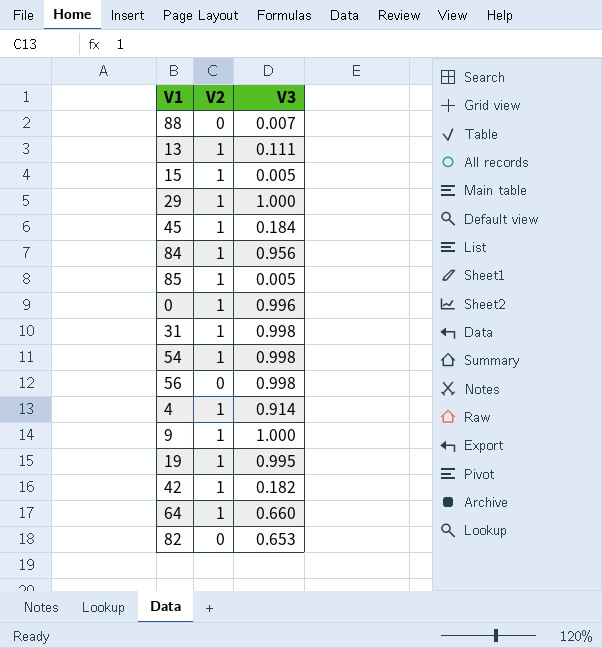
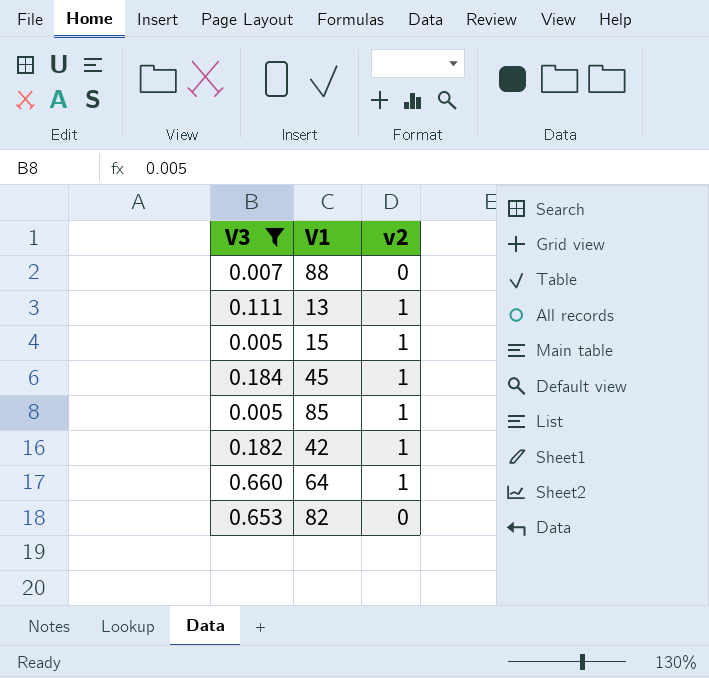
filter: none -> V3 <= 0.660
column V3 | position: 3 -> 1
column name: V2 -> v2

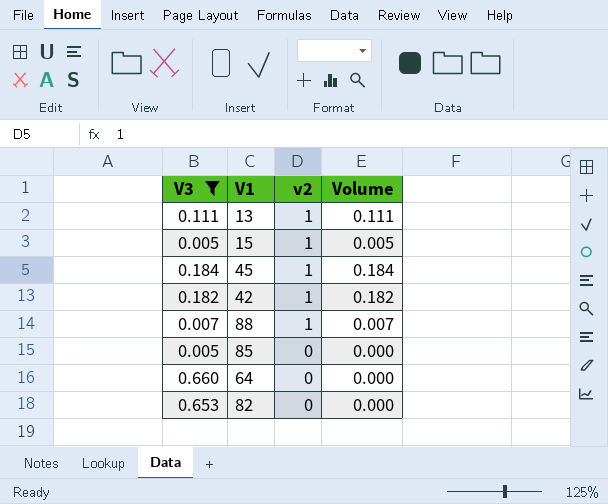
row order: none -> v2 descending
column Volume | formula: none -> [V3] * [v2]
88 | v2: 0 -> 1
85 | v2: 1 -> 0
64 | v2: 1 -> 0

